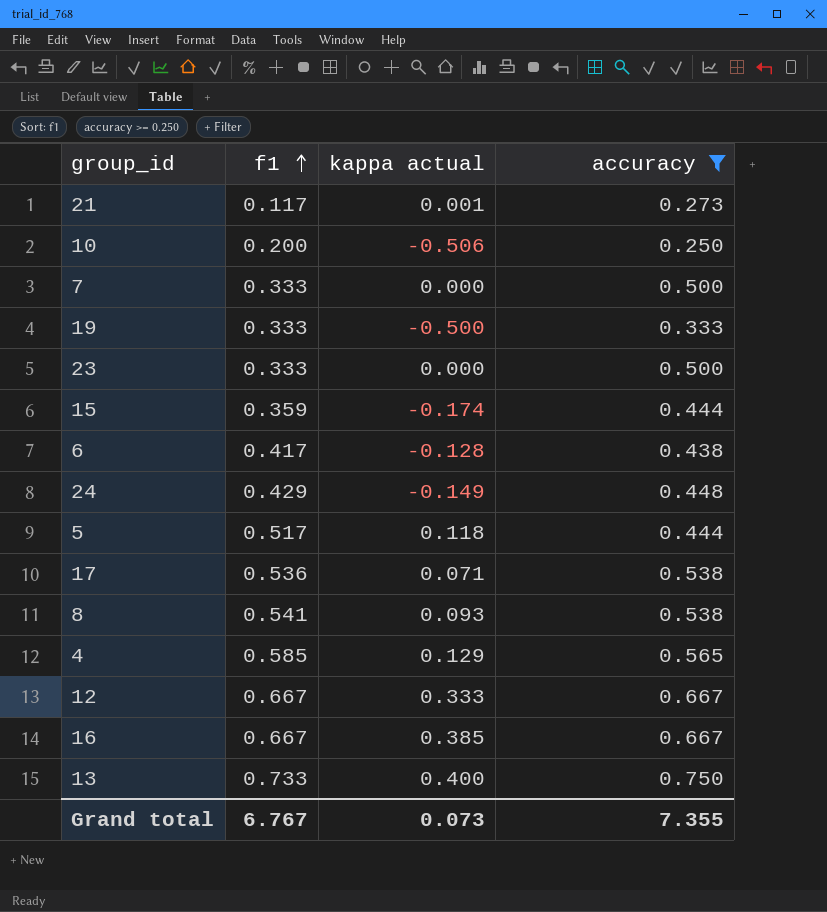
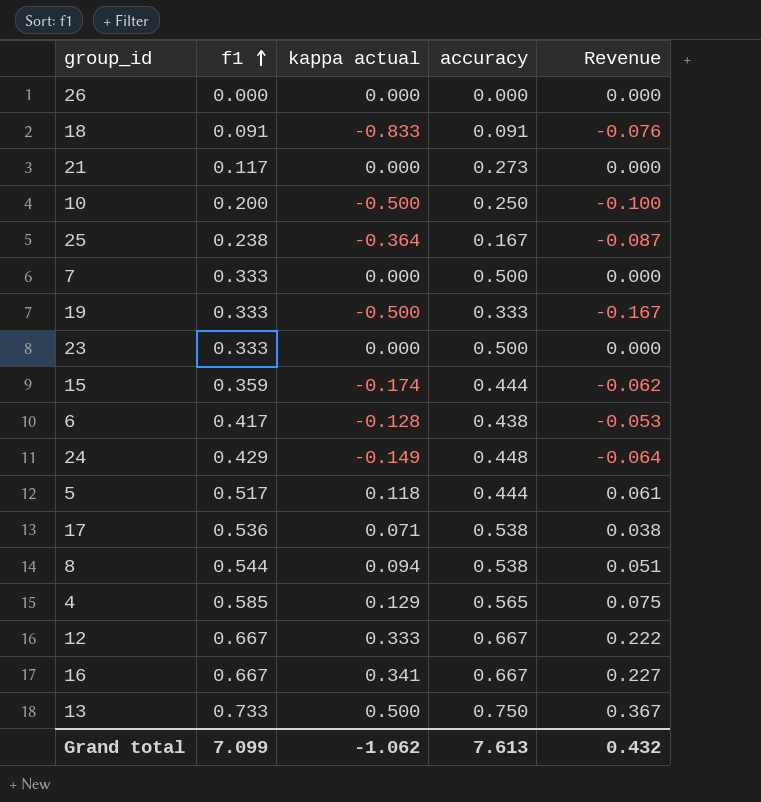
filter: accuracy >= 0.250 -> none
column Revenue | formula: none -> [f1] * [kappa actual]
21 | kappa actual: 0.001 -> 0.000
10 | kappa actual: -0.506 -> -0.500
8 | f1: 0.541 -> 0.544
8 | kappa actual: 0.093 -> 0.094
16 | kappa actual: 0.385 -> 0.341
13 | kappa actual: 0.400 -> 0.500
Grand total | f1: 6.767 -> 7.099
Grand total | kappa actual: 0.073 -> -1.062
Grand total | accuracy: 7.355 -> 7.613

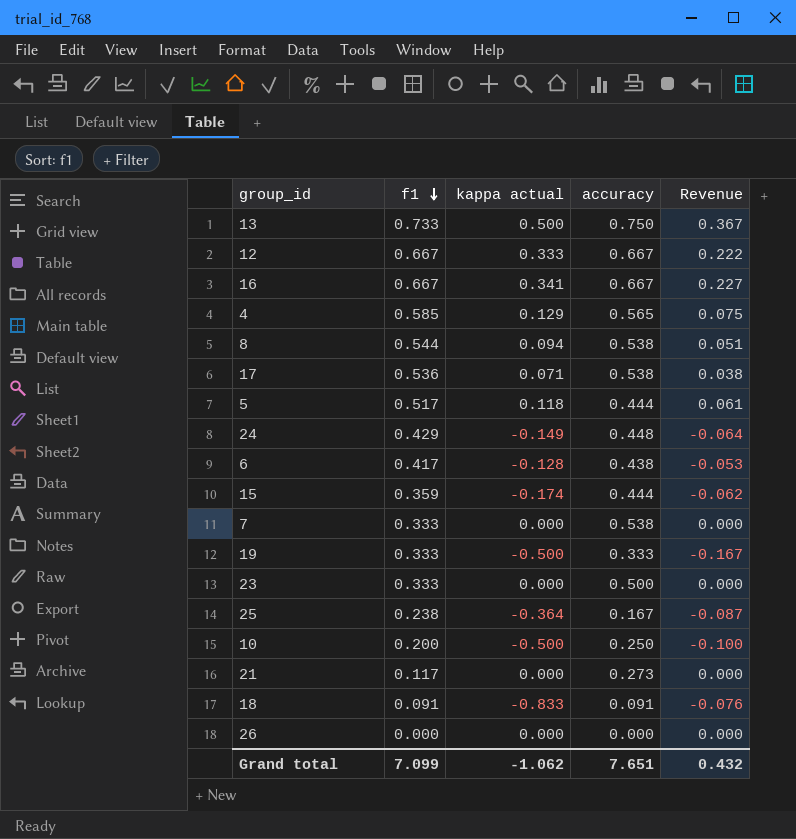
row order: f1 ascending -> f1 descending
7 | accuracy: 0.500 -> 0.538
Grand total | accuracy: 7.613 -> 7.651

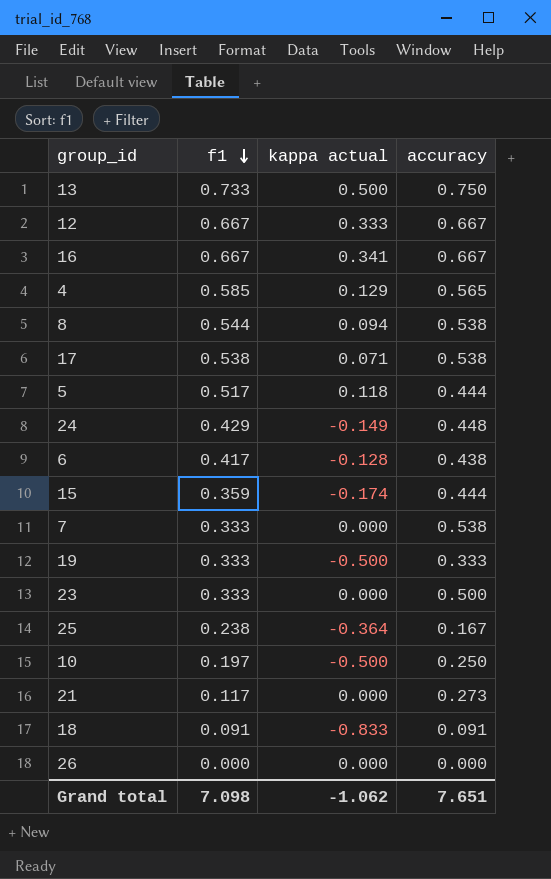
column Revenue | formula: [f1] * [kappa actual] -> none
17 | f1: 0.536 -> 0.538
10 | f1: 0.200 -> 0.197
Grand total | f1: 7.099 -> 7.098

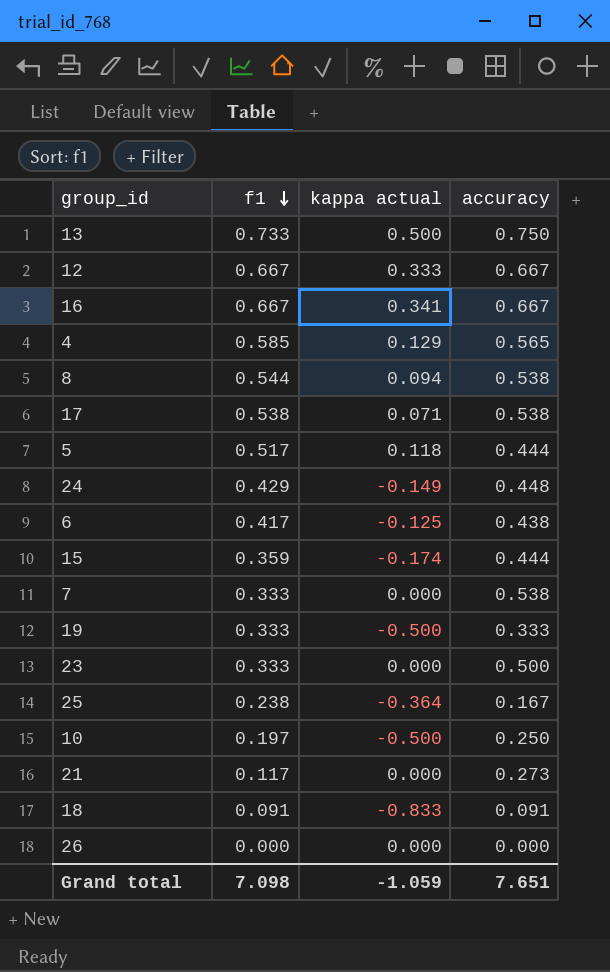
6 | kappa actual: -0.128 -> -0.125
Grand total | kappa actual: -1.062 -> -1.059

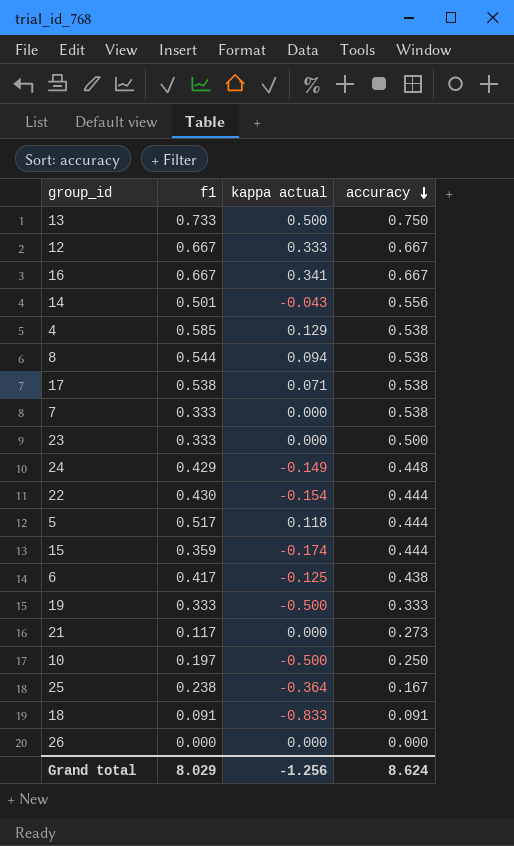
row order: f1 descending -> accuracy descending
row 14: none -> 0.501 | -0.043 | 0.556
4 | accuracy: 0.565 -> 0.538
row 22: none -> 0.430 | -0.154 | 0.444
Grand total | f1: 7.098 -> 8.029
Grand total | kappa actual: -1.059 -> -1.256
Grand total | accuracy: 7.651 -> 8.624

